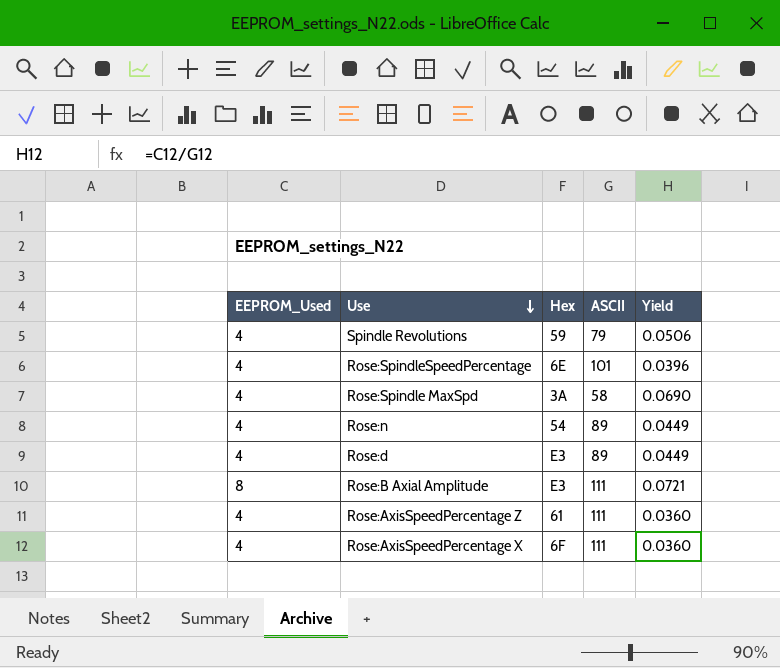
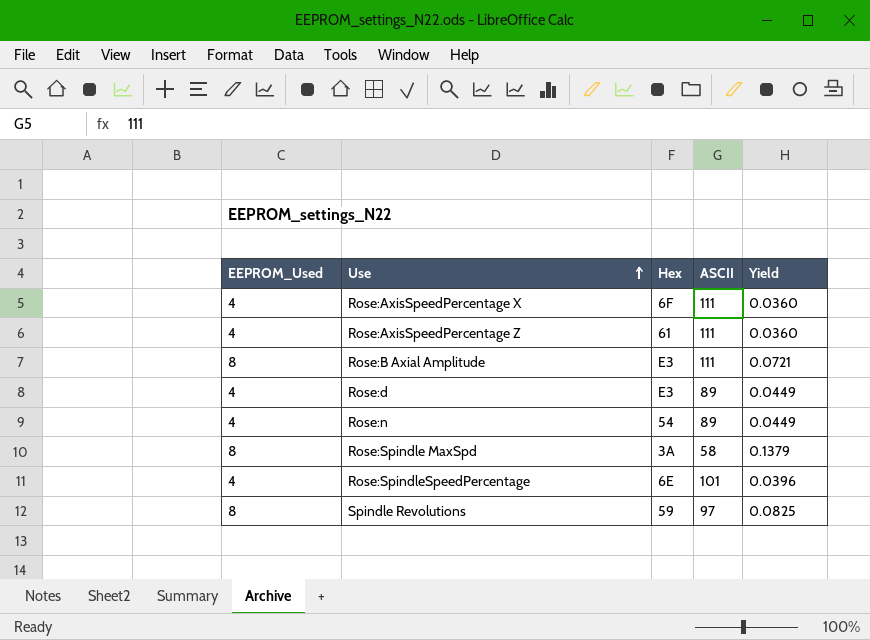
row order: Use descending -> Use ascending
Rose:Spindle MaxSpd | EEPROM_Used: 4 -> 8
Rose:Spindle MaxSpd | Yield: 0.0690 -> 0.1379
Spindle Revolutions | EEPROM_Used: 4 -> 8
Spindle Revolutions | ASCII: 79 -> 97
Spindle Revolutions | Yield: 0.0506 -> 0.0825

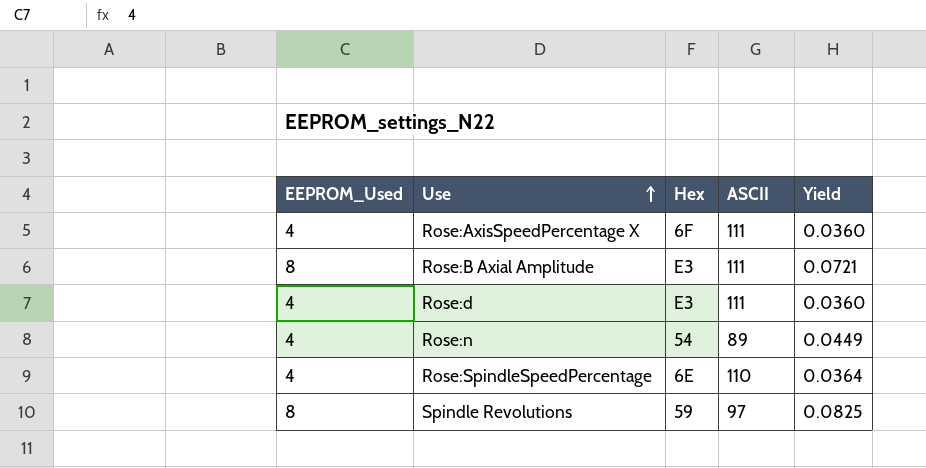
row Rose:AxisSpeedPercentage Z: 4 | 61 | 111 | 0.0360 -> none
row Rose:Spindle MaxSpd: 8 | 3A | 58 | 0.1379 -> none
Rose:d | ASCII: 89 -> 111
Rose:d | Yield: 0.0449 -> 0.0360
Rose:SpindleSpeedPercentage | ASCII: 101 -> 110
Rose:SpindleSpeedPercentage | Yield: 0.0396 -> 0.0364

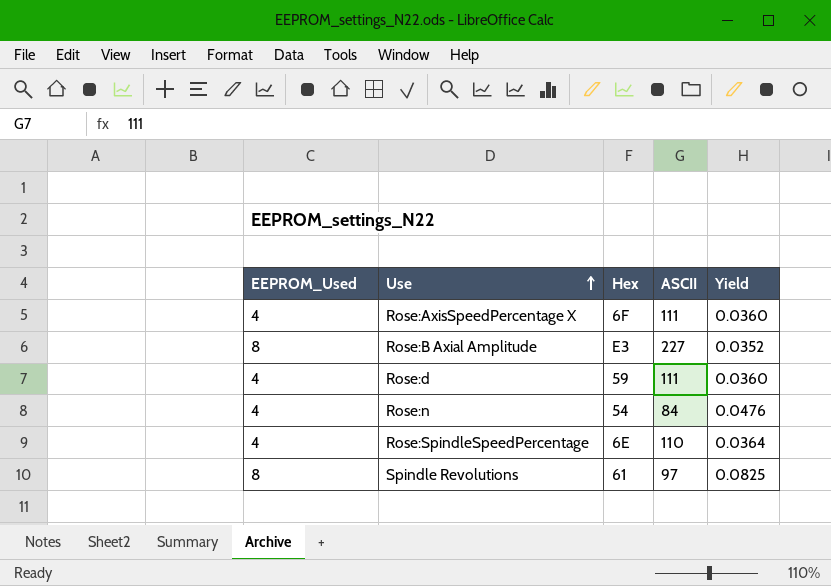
Rose:B Axial Amplitude | ASCII: 111 -> 227
Rose:B Axial Amplitude | Yield: 0.0721 -> 0.0352
Rose:d | Hex: E3 -> 59
Rose:n | ASCII: 89 -> 84
Rose:n | Yield: 0.0449 -> 0.0476
Spindle Revolutions | Hex: 59 -> 61

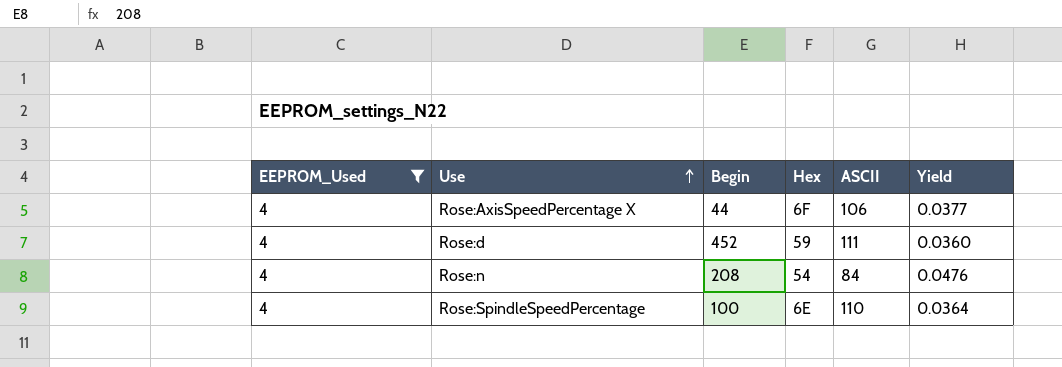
filter: none -> EEPROM_Used = 4
column Begin | position: none -> 3
Rose:AxisSpeedPercentage X | ASCII: 111 -> 106
Rose:AxisSpeedPercentage X | Yield: 0.0360 -> 0.0377

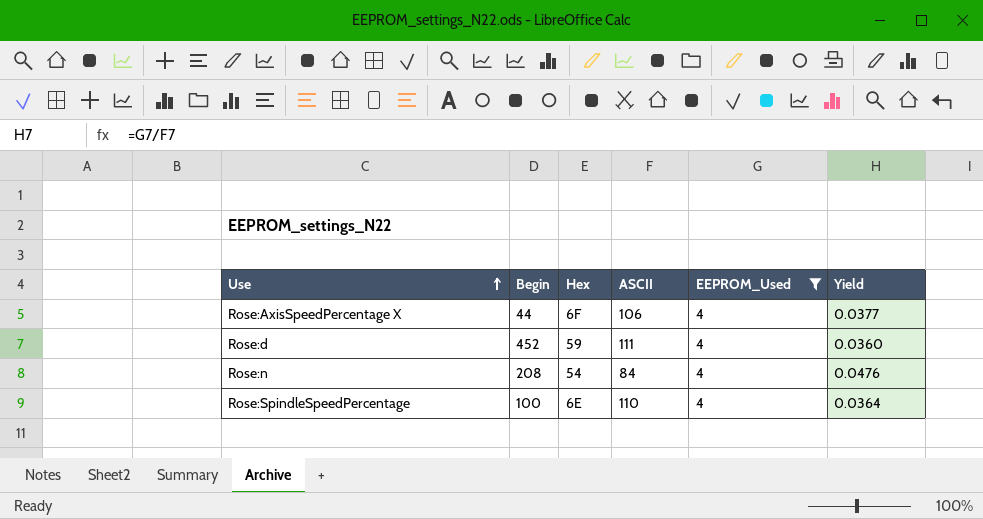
column EEPROM_Used | position: 1 -> 5

